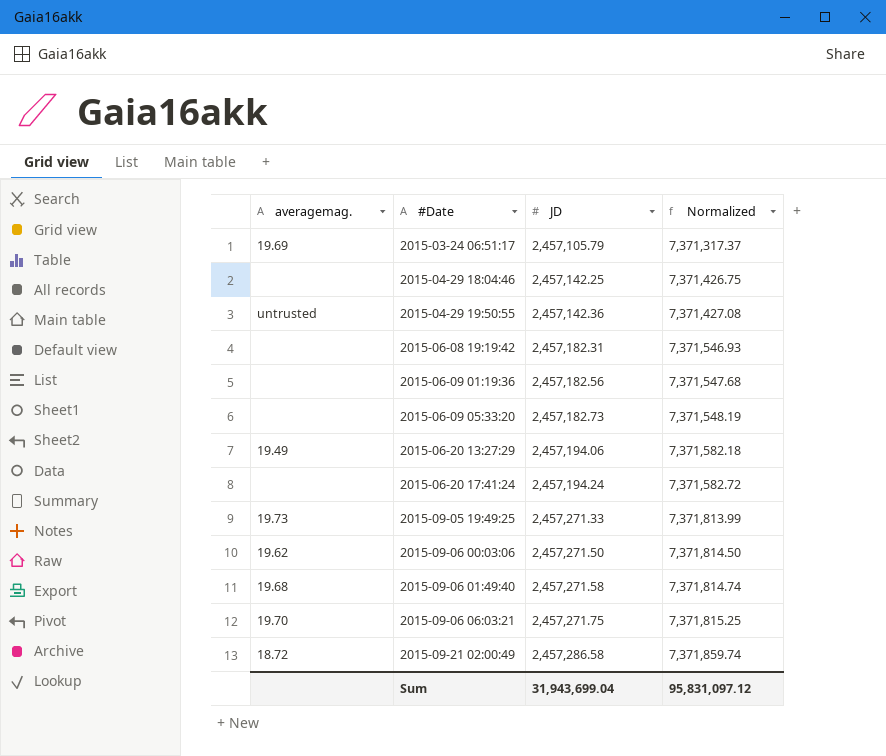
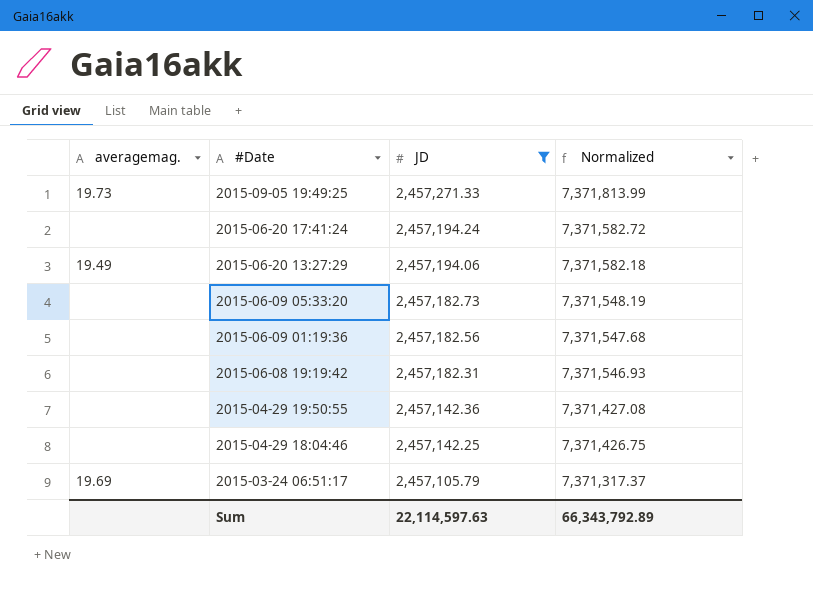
filter: none -> JD <= 2,457,271.33
row order: #Date ascending -> #Date descending
2015-04-29 19:50:55 | averagemag.: untrusted -> none
Sum | JD: 31,943,699.04 -> 22,114,597.63
Sum | Normalized: 95,831,097.12 -> 66,343,792.89

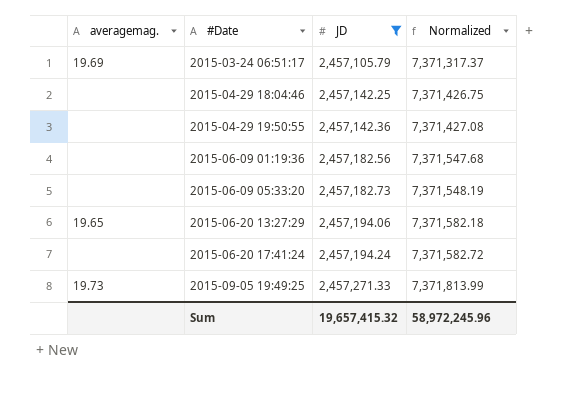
row order: #Date descending -> #Date ascending
row 2015-06-08 19:19:42: none | 2,457,182.31 | 7,371,546.93 -> none
2015-06-20 13:27:29 | averagemag.: 19.49 -> 19.65
Sum | JD: 22,114,597.63 -> 19,657,415.32
Sum | Normalized: 66,343,792.89 -> 58,972,245.96

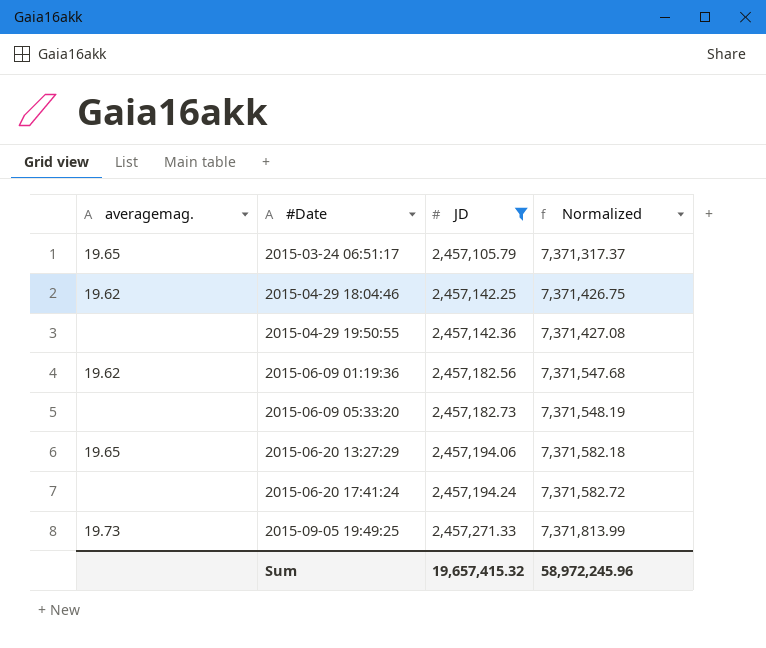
2015-03-24 06:51:17 | averagemag.: 19.69 -> 19.65
2015-04-29 18:04:46 | averagemag.: none -> 19.62
2015-06-09 01:19:36 | averagemag.: none -> 19.62

